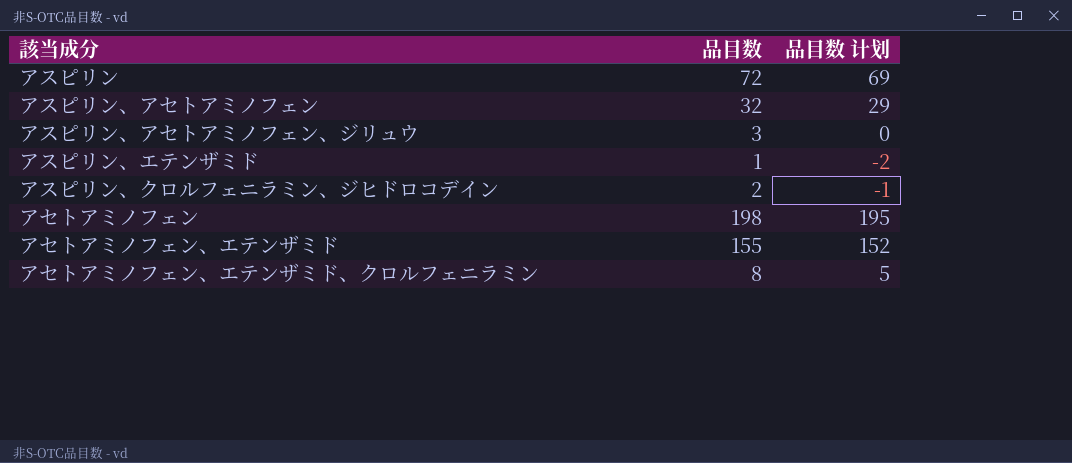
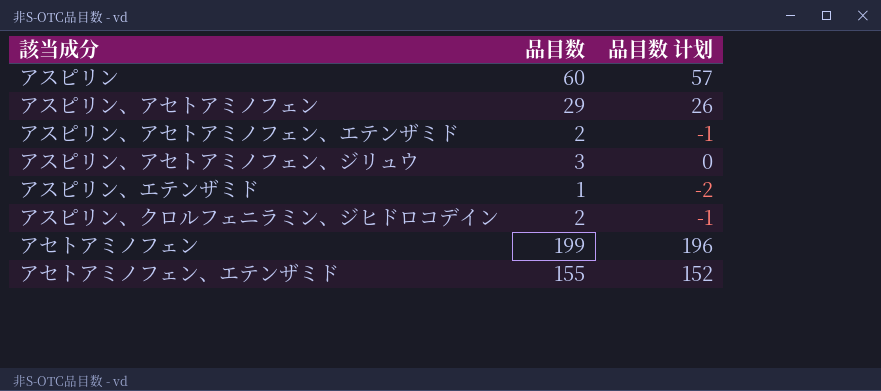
row アセトアミノフェン、エテンザミド、クロルフェニラミン: 8 | 5 -> none
アスピリン | 品目数: 72 -> 60
アスピリン | 品目数 计划: 69 -> 57
アスピリン、アセトアミノフェン | 品目数: 32 -> 29
アスピリン、アセトアミノフェン | 品目数 计划: 29 -> 26
row アスピリン、アセトアミノフェン、エテンザミド: none -> 2 | -1
アセトアミノフェン | 品目数: 198 -> 199
アセトアミノフェン | 品目数 计划: 195 -> 196

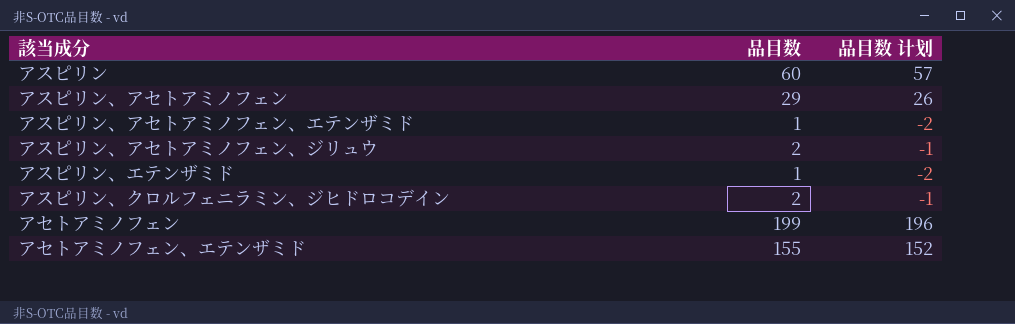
アスピリン、アセトアミノフェン、エテンザミド | 品目数: 2 -> 1
アスピリン、アセトアミノフェン、エテンザミド | 品目数 计划: -1 -> -2
アスピリン、アセトアミノフェン、ジリュウ | 品目数: 3 -> 2
アスピリン、アセトアミノフェン、ジリュウ | 品目数 计划: 0 -> -1

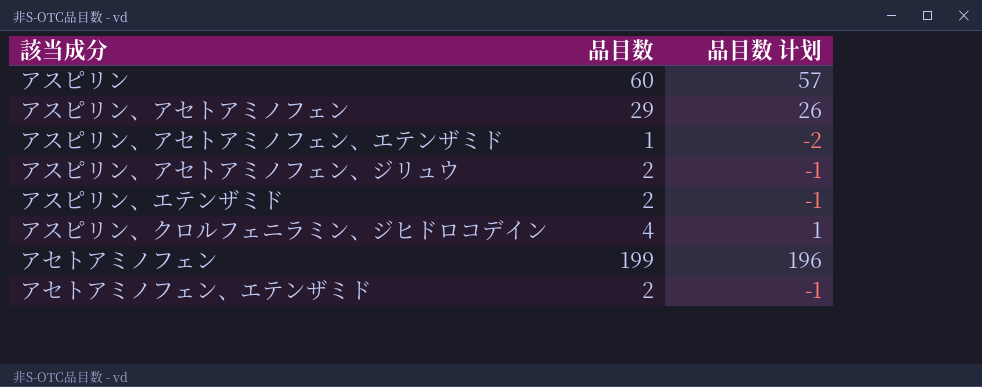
アスピリン、エテンザミド | 品目数: 1 -> 2
アスピリン、エテンザミド | 品目数 计划: -2 -> -1
アスピリン、クロルフェニラミン、ジヒドロコデイン | 品目数: 2 -> 4
アスピリン、クロルフェニラミン、ジヒドロコデイン | 品目数 计划: -1 -> 1
アセトアミノフェン、エテンザミド | 品目数: 155 -> 2
アセトアミノフェン、エテンザミド | 品目数 计划: 152 -> -1

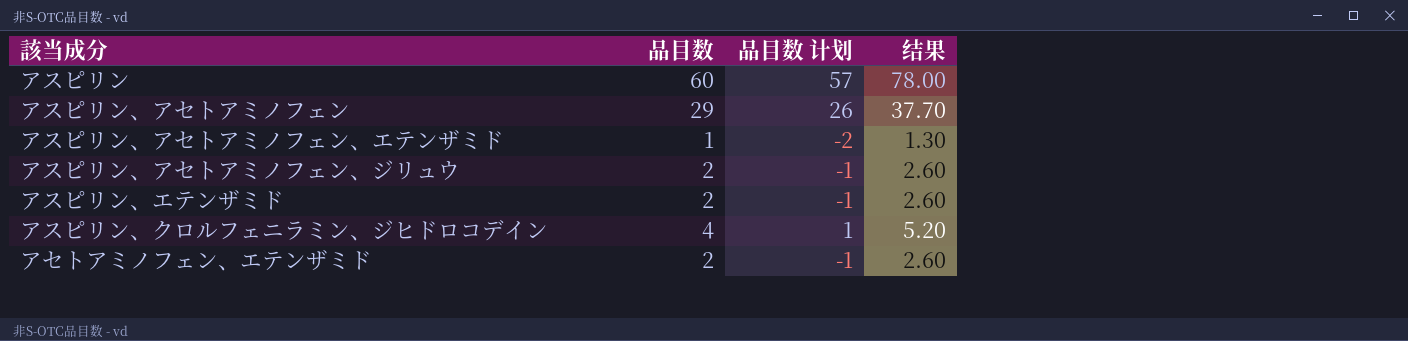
column 结果 | formula: none -> [品目数] * 1.3
row アセトアミノフェン: 199 | 196 -> none

